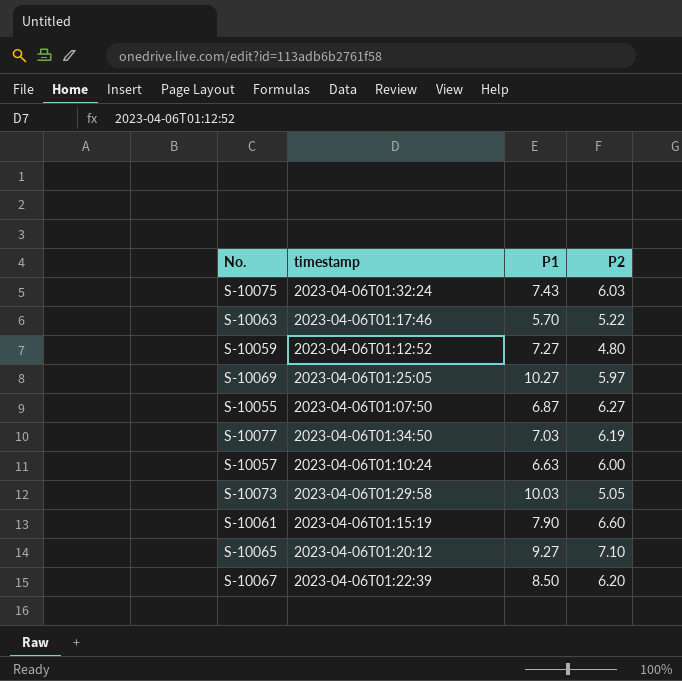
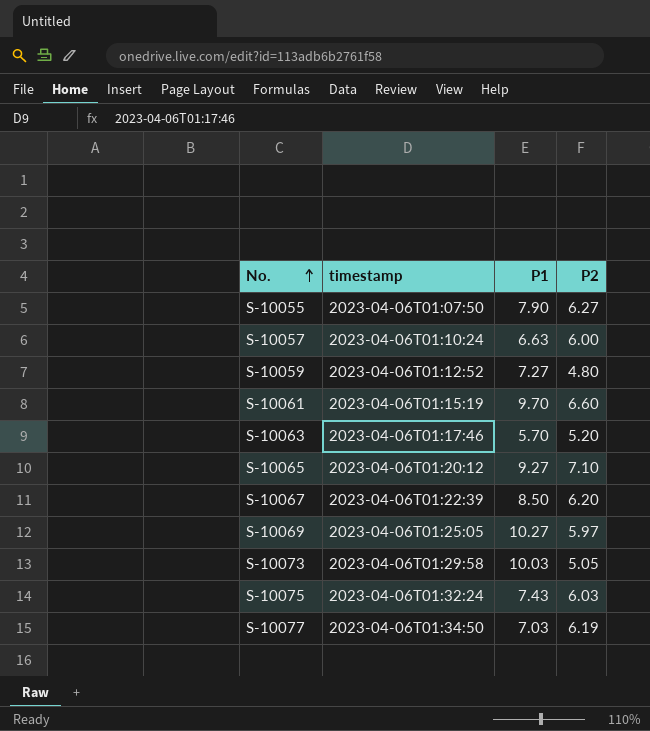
row order: none -> No. ascending
S-10055 | P1: 6.87 -> 7.90
S-10061 | P1: 7.90 -> 9.70
S-10063 | P2: 5.22 -> 5.20

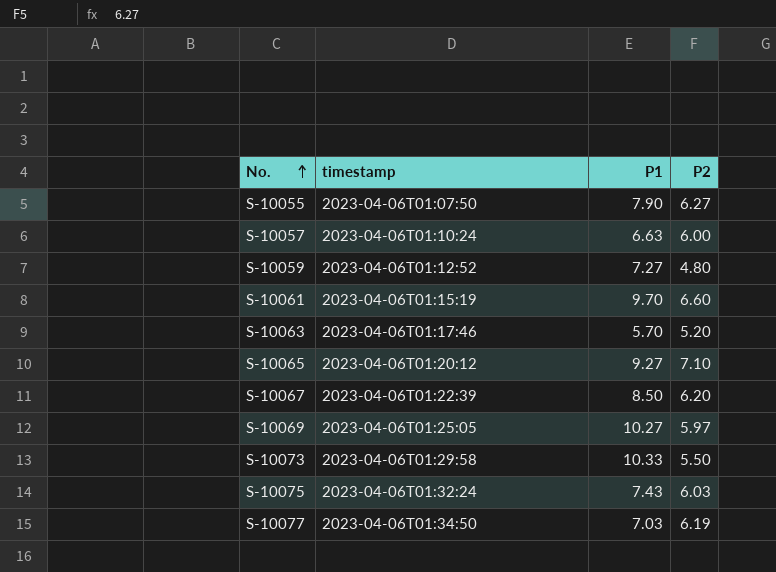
S-10073 | P1: 10.03 -> 10.33
S-10073 | P2: 5.05 -> 5.50

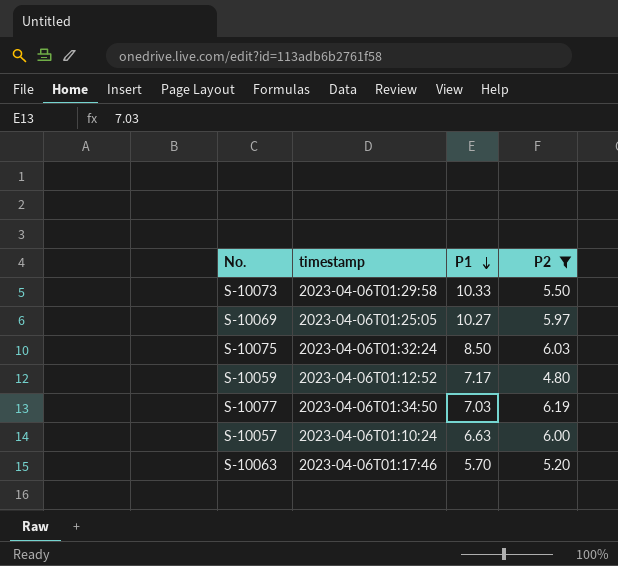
filter: none -> P2 <= 6.19
row order: No. ascending -> P1 descending
S-10075 | P1: 7.43 -> 8.50
S-10059 | P1: 7.27 -> 7.17

